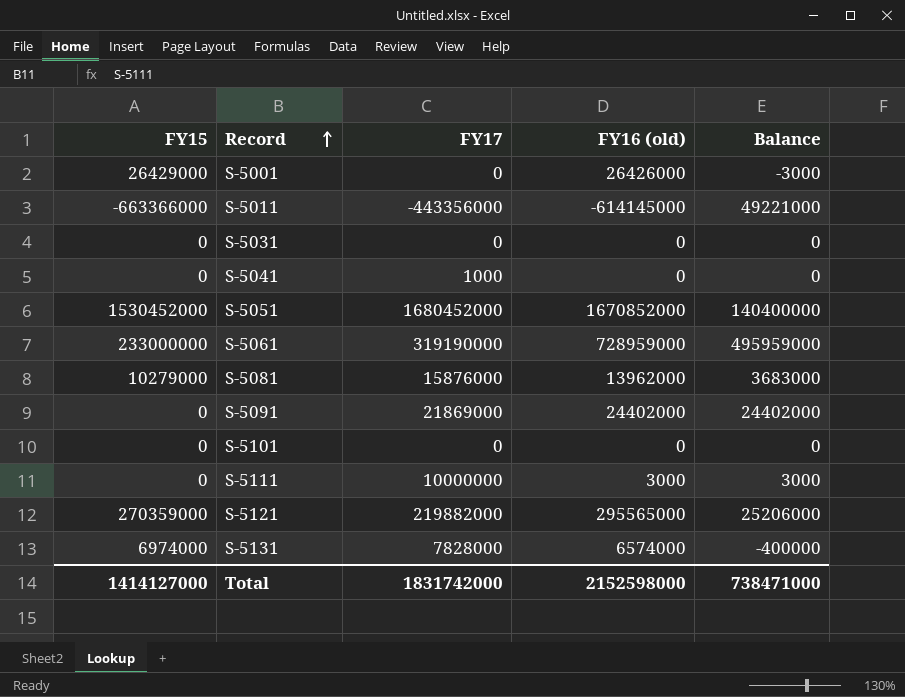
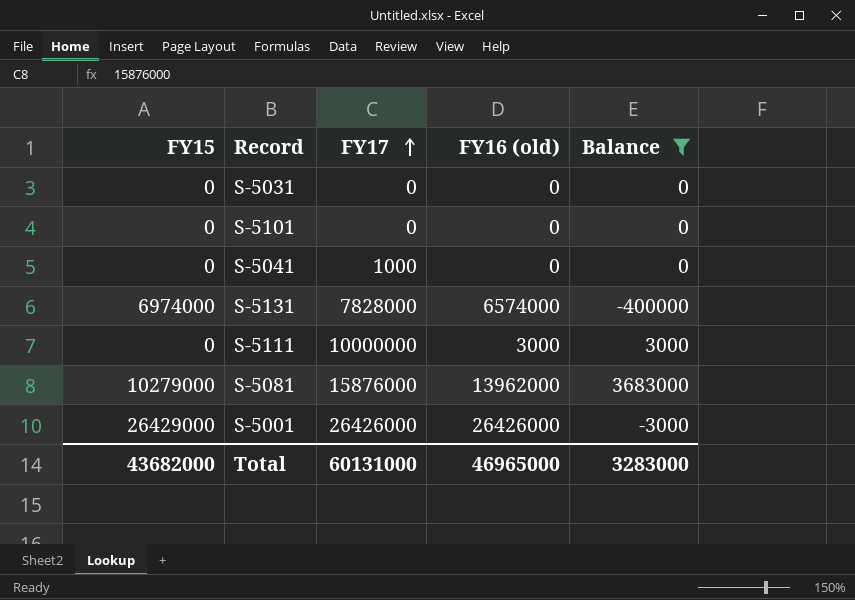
filter: none -> Balance <= 3683000
row order: Record ascending -> FY17 ascending
S-5001 | FY17: 0 -> 26426000
Total | FY15: 1414127000 -> 43682000
Total | FY17: 1831742000 -> 60131000
Total | FY16 (old): 2152598000 -> 46965000
Total | Balance: 738471000 -> 3283000

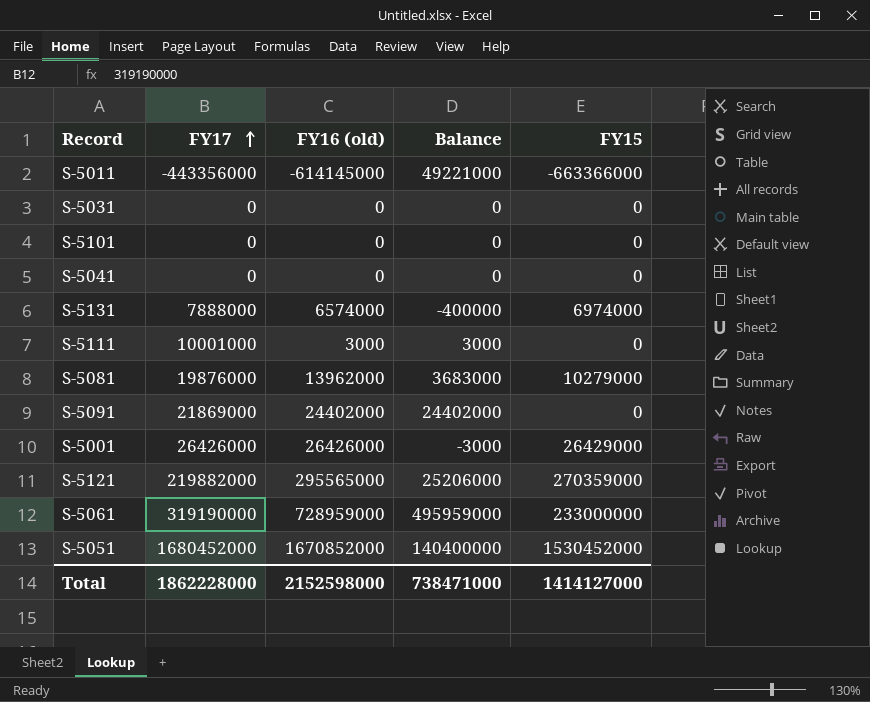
filter: Balance <= 3683000 -> none
column FY15 | position: 1 -> 5
S-5041 | FY17: 1000 -> 0
S-5131 | FY17: 7828000 -> 7888000
S-5111 | FY17: 10000000 -> 10001000
S-5081 | FY17: 15876000 -> 19876000
Total | FY17: 60131000 -> 1862228000
Total | FY16 (old): 46965000 -> 2152598000
Total | Balance: 3283000 -> 738471000
Total | FY15: 43682000 -> 1414127000

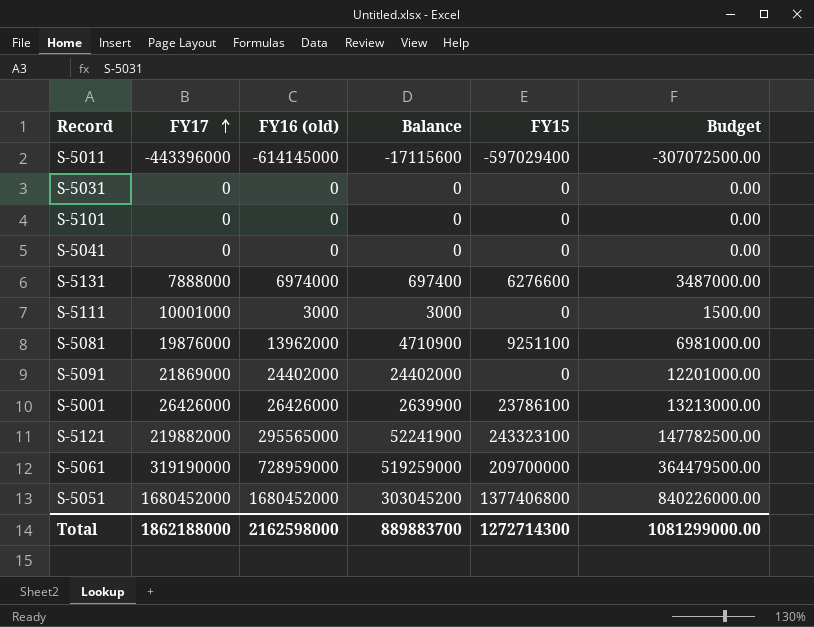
column Budget | formula: none -> [FY16 (old)] * 0.5
S-5011 | FY17: -443356000 -> -443396000
S-5011 | Balance: 49221000 -> -17115600
S-5011 | FY15: -663366000 -> -597029400
S-5131 | FY16 (old): 6574000 -> 6974000
S-5131 | Balance: -400000 -> 697400
S-5131 | FY15: 6974000 -> 6276600
S-5081 | Balance: 3683000 -> 4710900
S-5081 | FY15: 10279000 -> 9251100
S-5001 | Balance: -3000 -> 2639900
S-5001 | FY15: 26429000 -> 23786100
S-5121 | Balance: 25206000 -> 52241900
S-5121 | FY15: 270359000 -> 243323100
S-5061 | Balance: 495959000 -> 519259000
S-5061 | FY15: 233000000 -> 209700000
S-5051 | FY16 (old): 1670852000 -> 1680452000
S-5051 | Balance: 140400000 -> 303045200
S-5051 | FY15: 1530452000 -> 1377406800
Total | FY17: 1862228000 -> 1862188000
Total | FY16 (old): 2152598000 -> 2162598000
Total | Balance: 738471000 -> 889883700
Total | FY15: 1414127000 -> 1272714300

